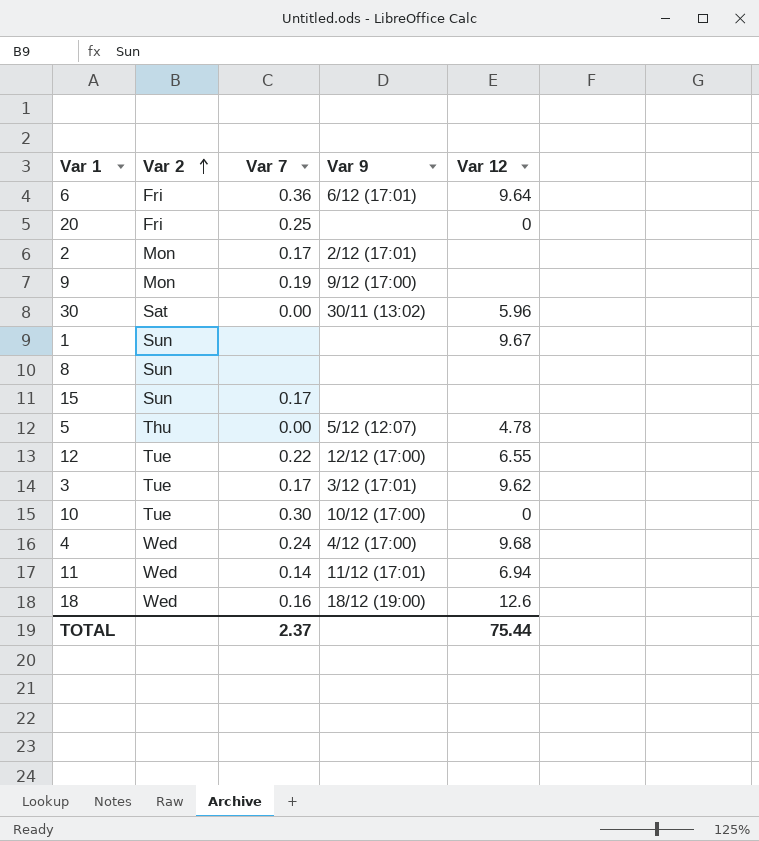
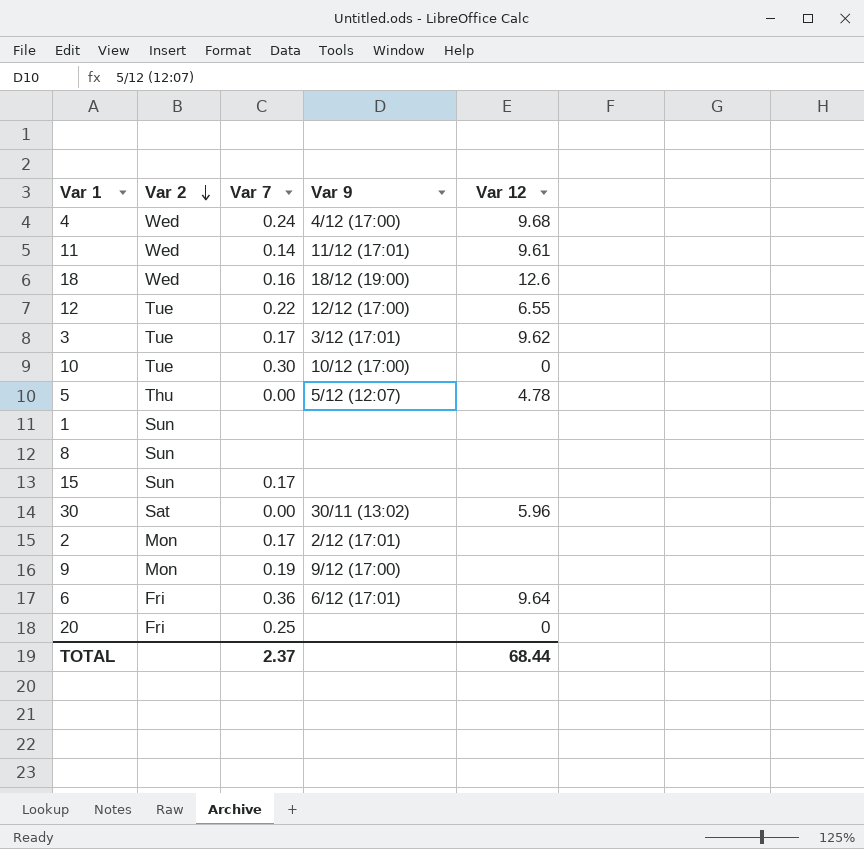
row order: Var 2 ascending -> Var 2 descending
11 | Var 12: 6.94 -> 9.61
1 | Var 12: 9.67 -> none
TOTAL | Var 12: 75.44 -> 68.44

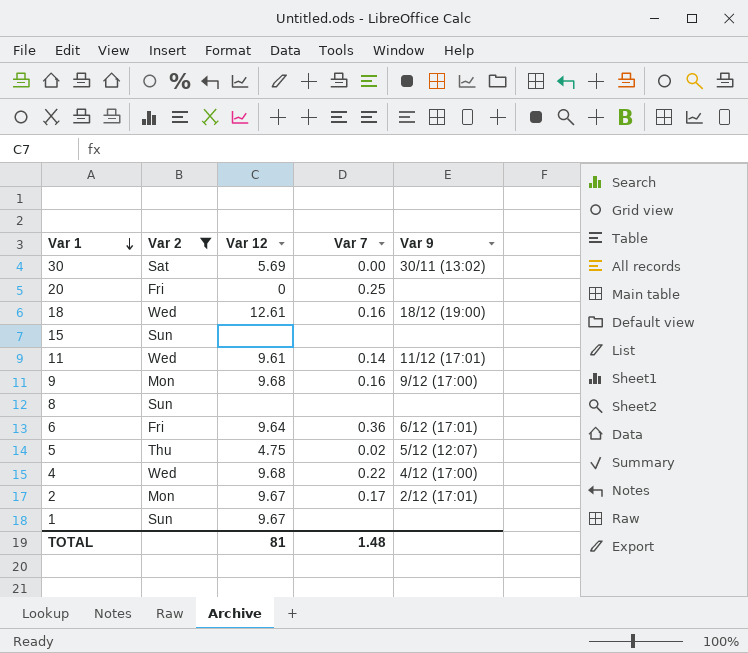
filter: none -> Var 2 != Tue
row order: Var 2 descending -> Var 1 descending
column Var 12 | position: 5 -> 3
30 | Var 12: 5.96 -> 5.69
18 | Var 12: 12.6 -> 12.61
15 | Var 7: 0.17 -> none
9 | Var 12: none -> 9.68
9 | Var 7: 0.19 -> 0.16
5 | Var 12: 4.78 -> 4.75
5 | Var 7: 0.00 -> 0.02
4 | Var 7: 0.24 -> 0.22
2 | Var 12: none -> 9.67
1 | Var 12: none -> 9.67
TOTAL | Var 12: 68.44 -> 81
TOTAL | Var 7: 2.37 -> 1.48

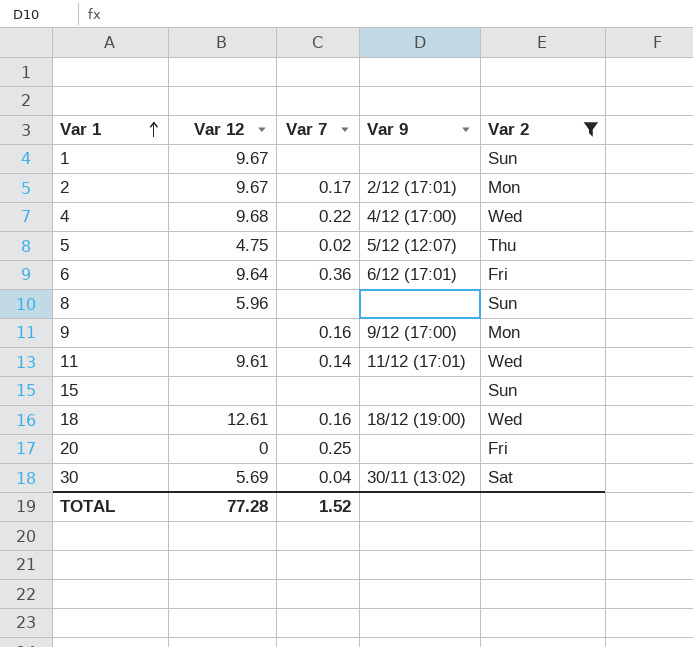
row order: Var 1 descending -> Var 1 ascending
column Var 2 | position: 2 -> 5
8 | Var 12: none -> 5.96
9 | Var 12: 9.68 -> none
30 | Var 7: 0.00 -> 0.04
TOTAL | Var 12: 81 -> 77.28
TOTAL | Var 7: 1.48 -> 1.52

